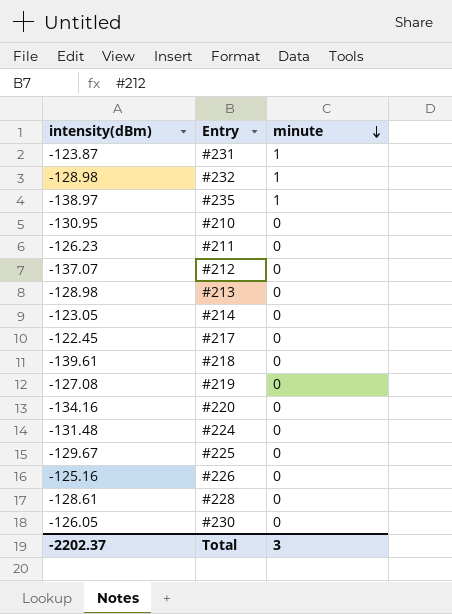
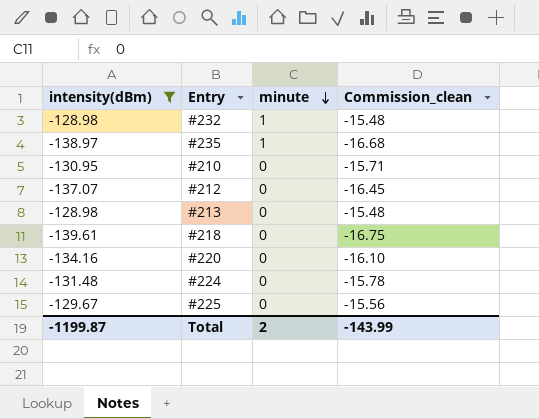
filter: none -> intensity(dBm) <= -128.98
column Commission_clean | formula: none -> [intensity(dBm)] * 0.12
Total | intensity(dBm): -2202.37 -> -1199.87
Total | minute: 3 -> 2

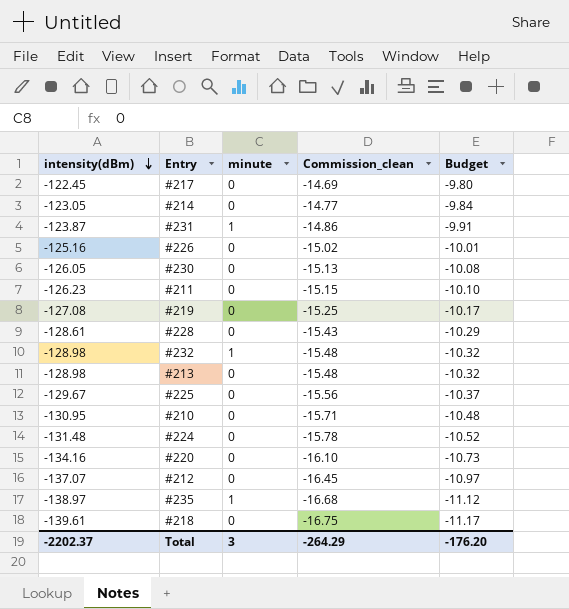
filter: intensity(dBm) <= -128.98 -> none
row order: minute descending -> intensity(dBm) descending
column Budget | formula: none -> [intensity(dBm)] * 0.08
Total | intensity(dBm): -1199.87 -> -2202.37
Total | minute: 2 -> 3
Total | Commission_clean: -143.99 -> -264.29

